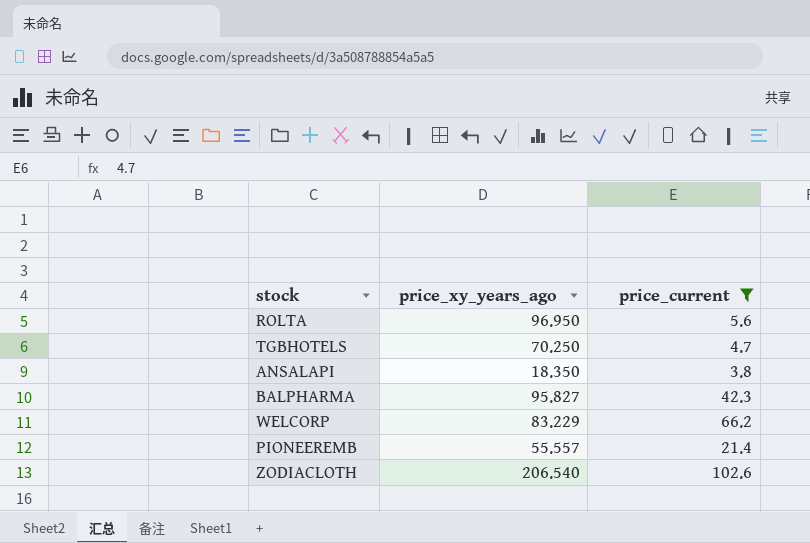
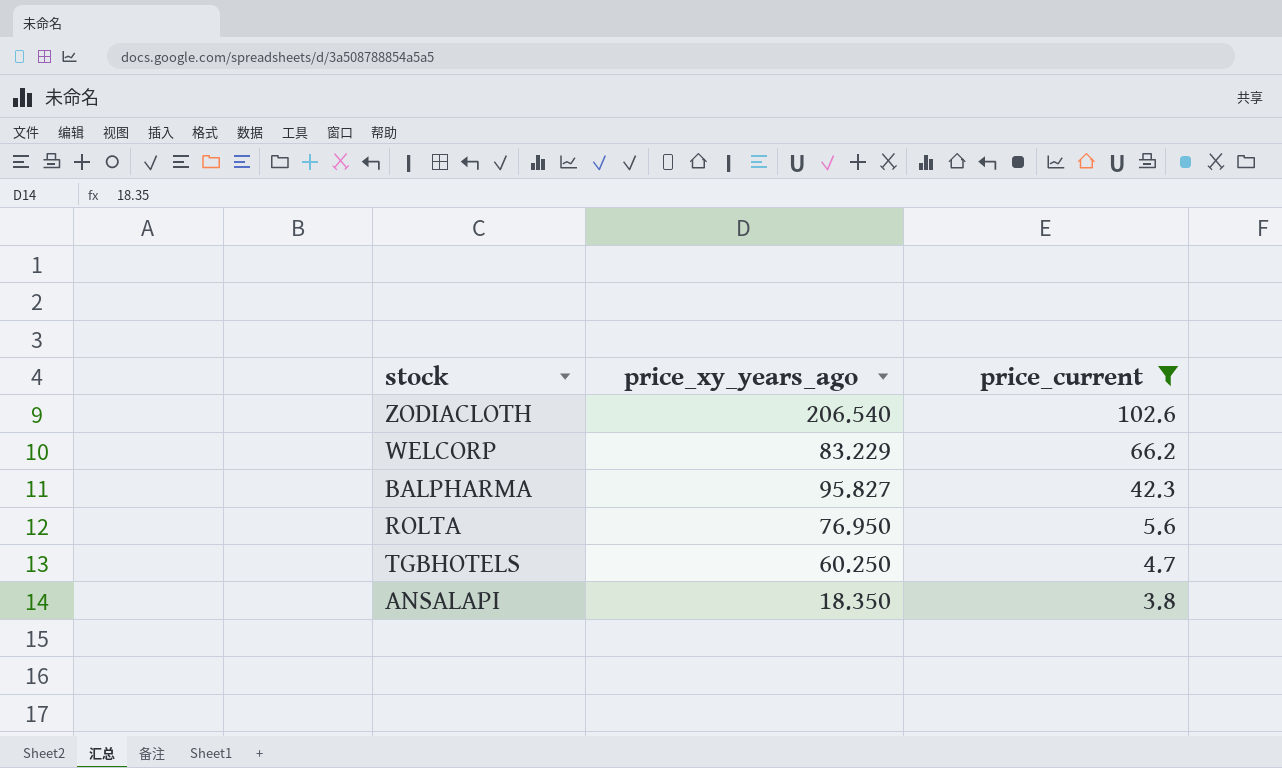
row order: none -> price_current descending
row PIONEEREMB: 55.557 | 21.4 -> none
ROLTA | price_xy_years_ago: 96.950 -> 76.950
TGBHOTELS | price_xy_years_ago: 70.250 -> 60.250

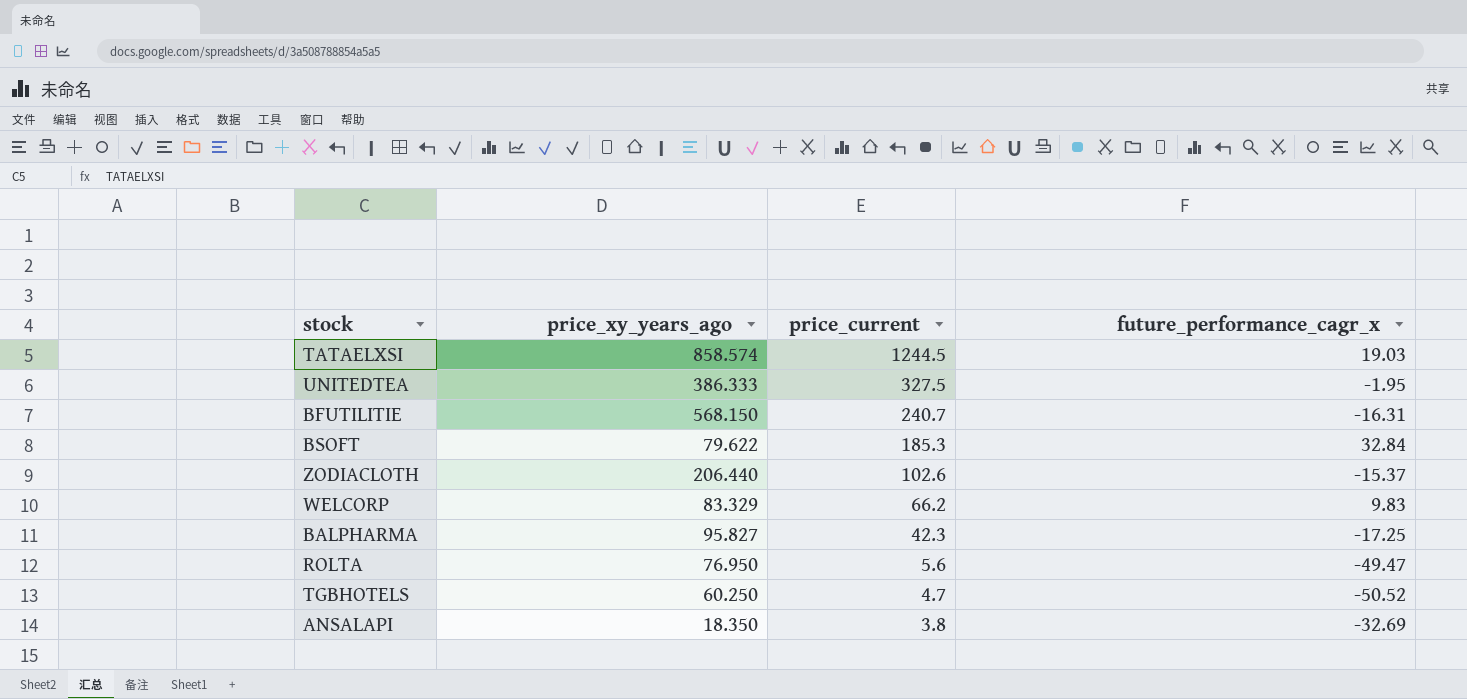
filter: price_current <= 102.6 -> none
column future_performance_cagr_x | position: none -> 4
ZODIACLOTH | price_xy_years_ago: 206.540 -> 206.440
WELCORP | price_xy_years_ago: 83.229 -> 83.329

